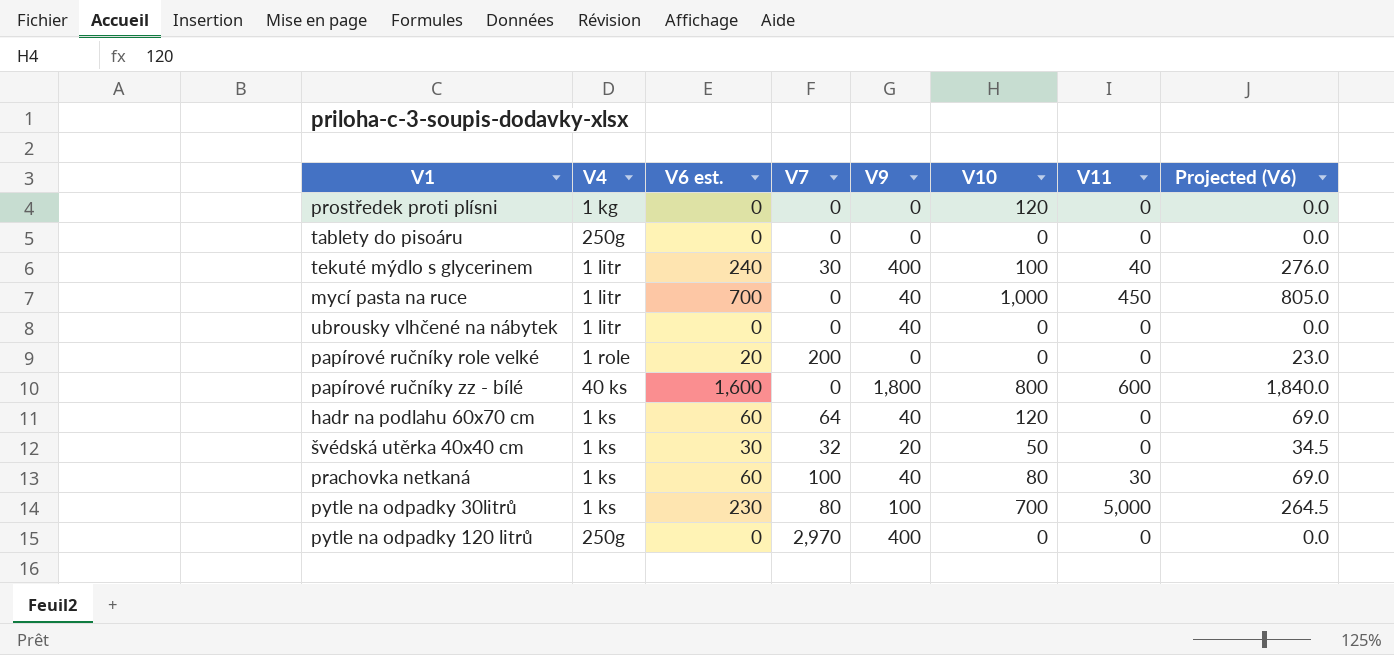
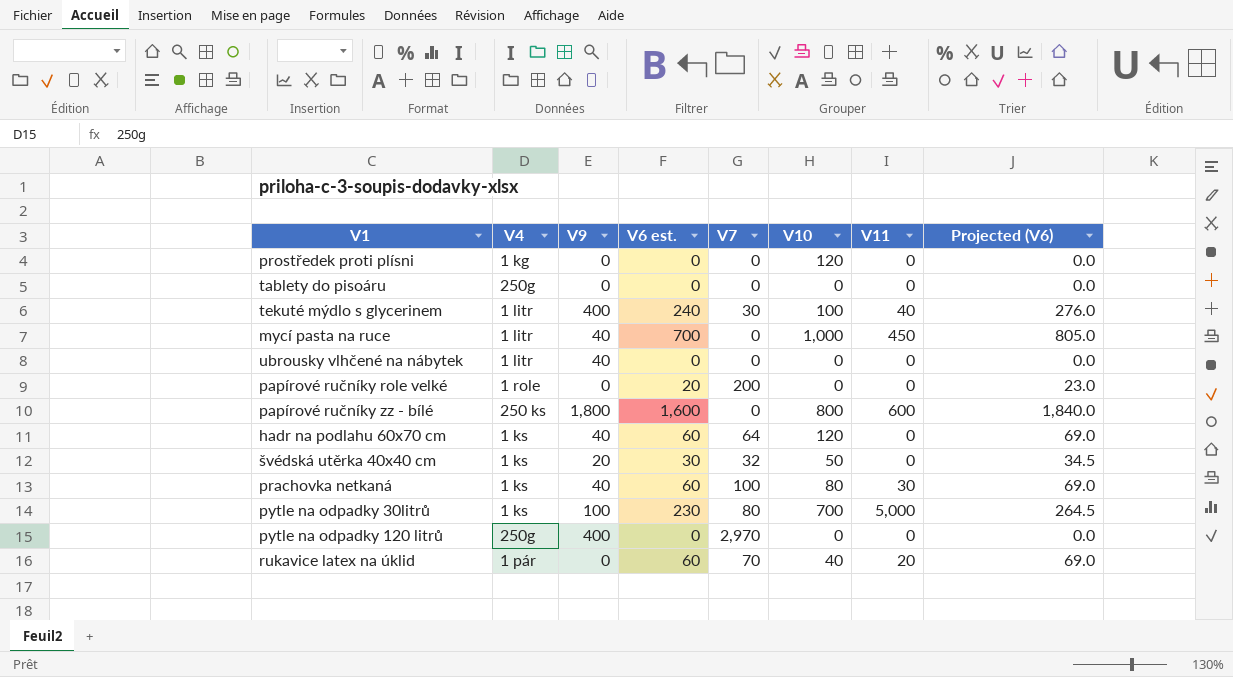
column V9 | position: 5 -> 3
papírové ručníky zz - bílé | V4: 40 ks -> 250 ks
row rukavice latex na úklid: none -> 1 pár | 0 | 60 | 70 | 40 | 20 | 69.0

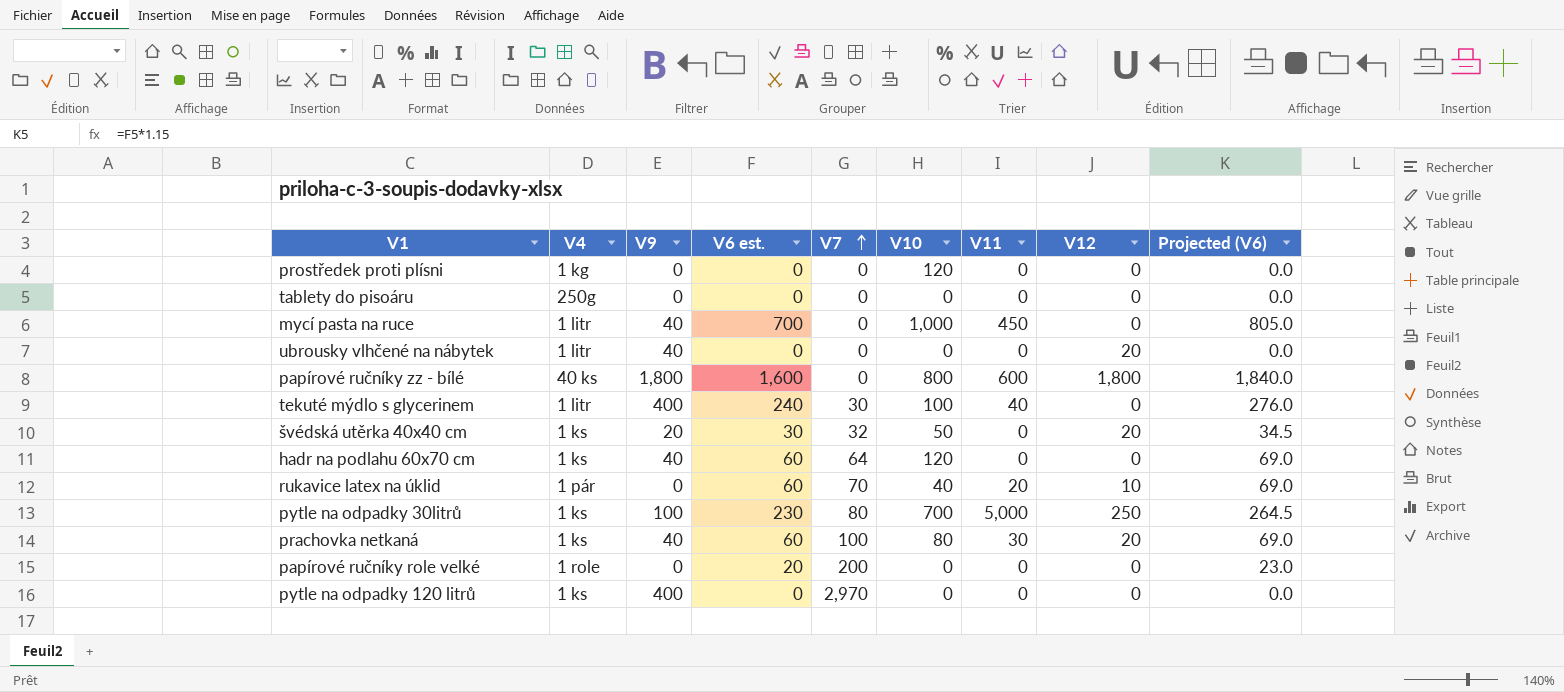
row order: none -> V7 ascending
column V12 | position: none -> 8
papírové ručníky zz - bílé | V4: 250 ks -> 40 ks
pytle na odpadky 120 litrů | V4: 250g -> 1 ks

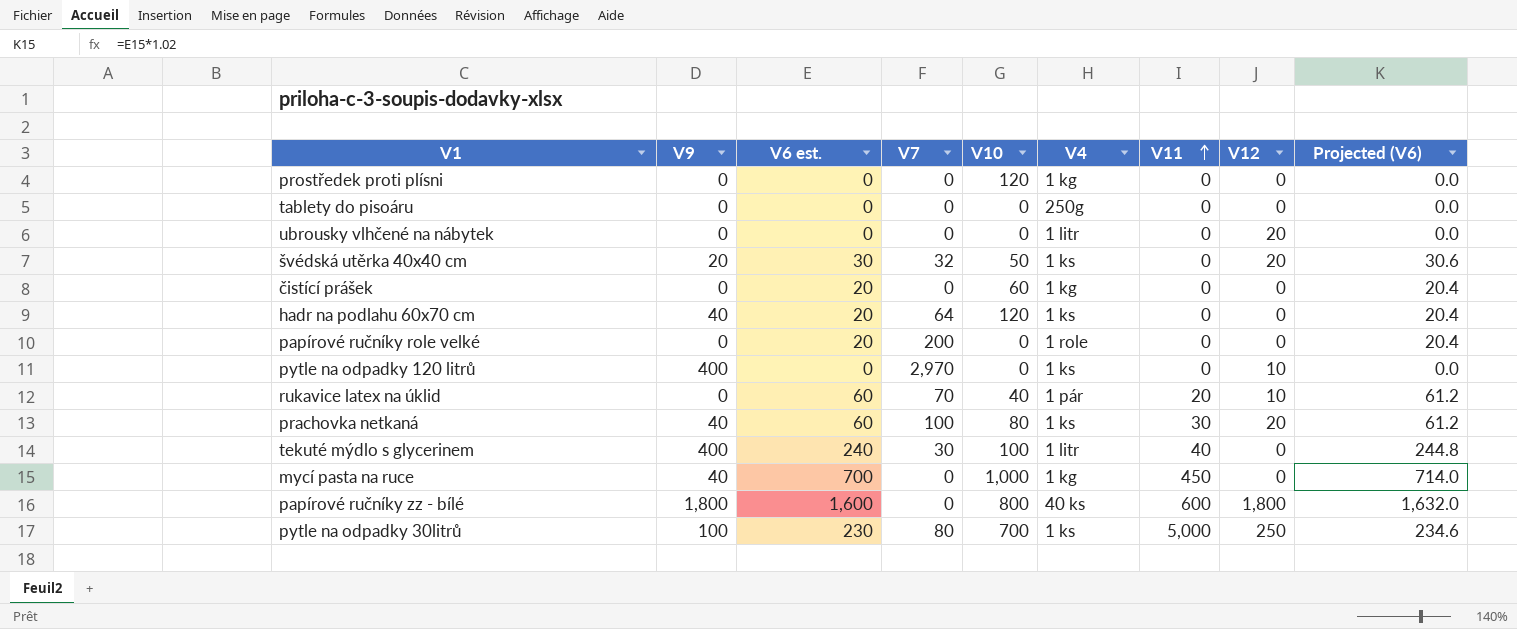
row order: V7 ascending -> V11 ascending
column V4 | position: 2 -> 6
column Projected (V6) | formula: [V6 est.] * 1.15 -> [V6 est.] * 1.02
ubrousky vlhčené na nábytek | V9: 40 -> 0
row čistící prášek: none -> 0 | 20 | 0 | 60 | 1 kg | 0 | 0 | 20.4
hadr na podlahu 60x70 cm | V6 est.: 60 -> 20
pytle na odpadky 120 litrů | V12: 0 -> 10
mycí pasta na ruce | V4: 1 litr -> 1 kg

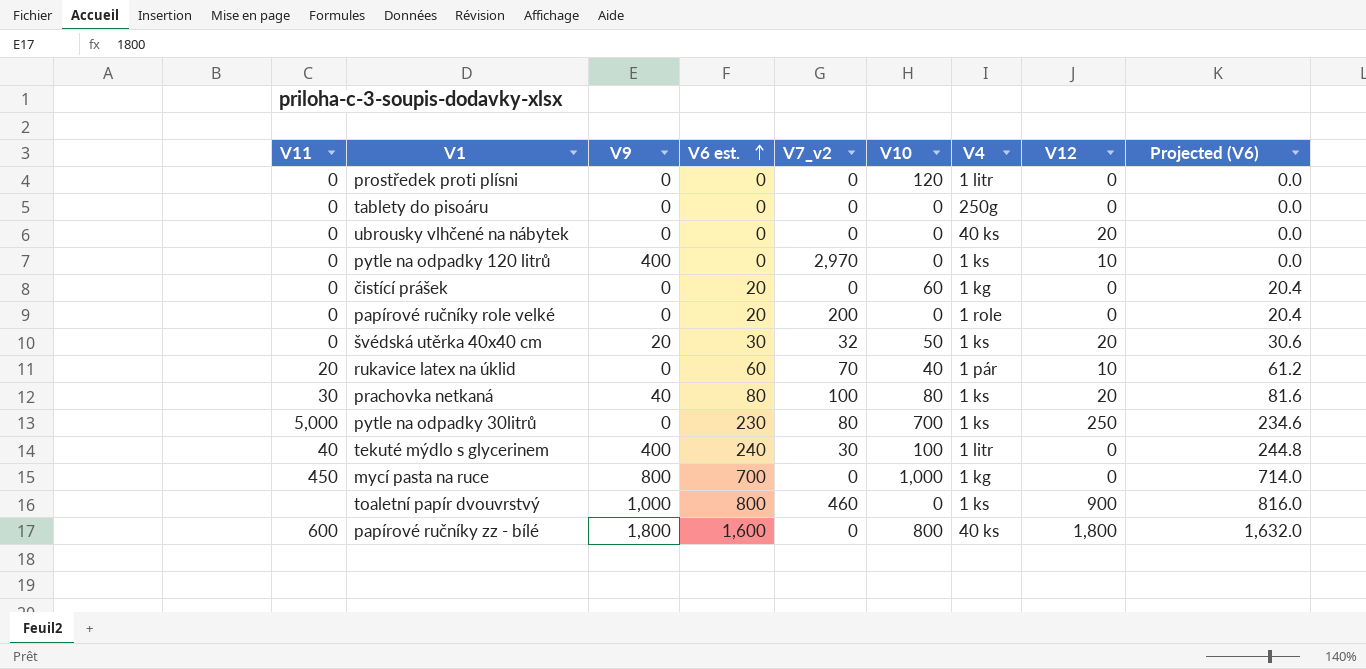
row order: V11 ascending -> V6 est. ascending
column V11 | position: 7 -> 1
column name: V7 -> V7_v2
row hadr na podlahu 60x70 cm: 40 | 20 | 64 | 120 | 1 ks | 0 | 0 | 20.4 -> none
prostředek proti plísni | V4: 1 kg -> 1 litr
ubrousky vlhčené na nábytek | V4: 1 litr -> 40 ks
prachovka netkaná | V6 est.: 60 -> 80
prachovka netkaná | Projected (V6): 61.2 -> 81.6
pytle na odpadky 30litrů | V9: 100 -> 0
mycí pasta na ruce | V9: 40 -> 800
row toaletní papír dvouvrstvý: none -> none | 1,000 | 800 | 460 | 0 | 1 ks | 900 | 816.0

